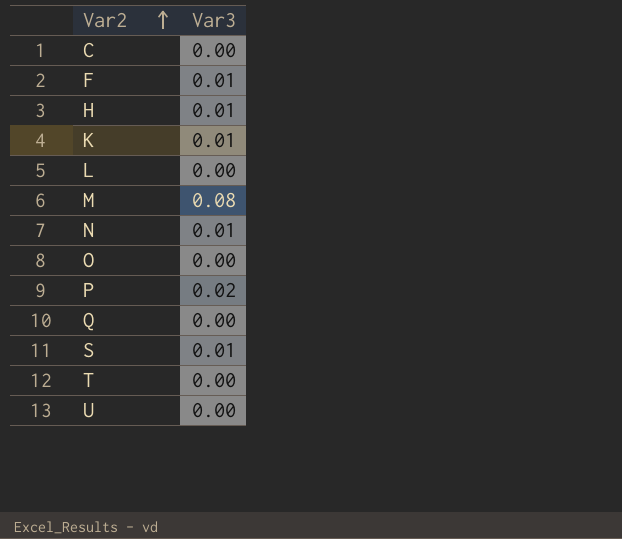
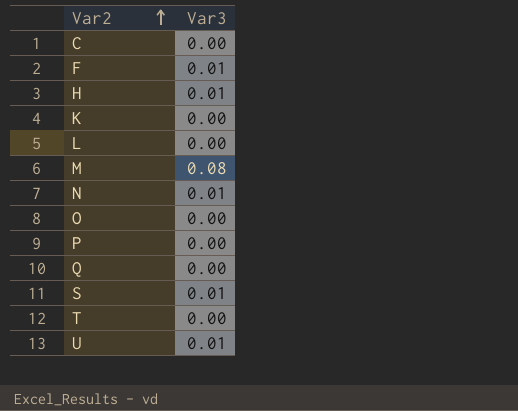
K | Var3: 0.01 -> 0.00
P | Var3: 0.02 -> 0.00
U | Var3: 0.00 -> 0.01

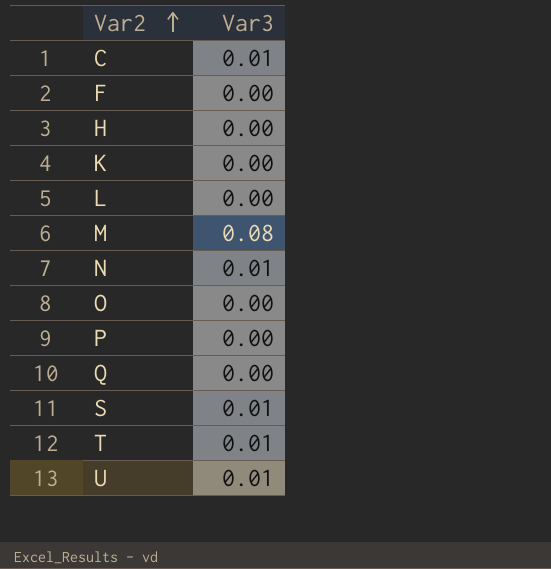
C | Var3: 0.00 -> 0.01
F | Var3: 0.01 -> 0.00
H | Var3: 0.01 -> 0.00
T | Var3: 0.00 -> 0.01

